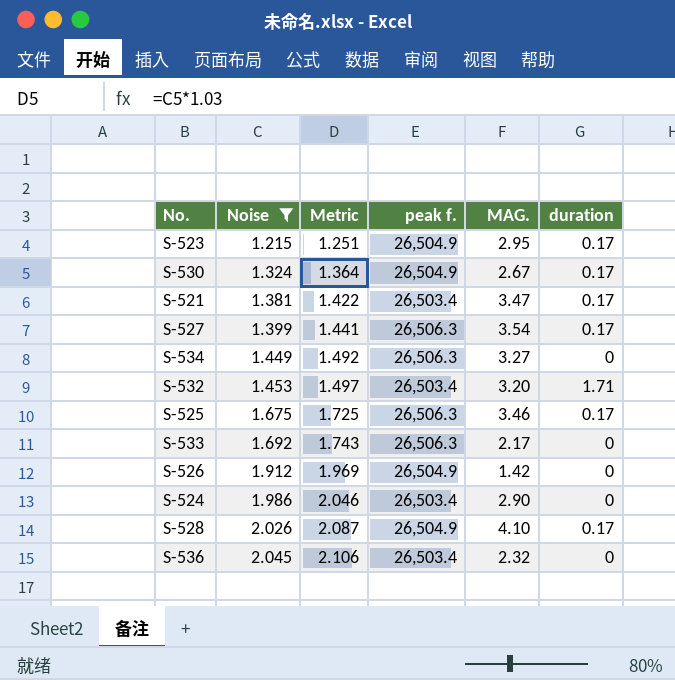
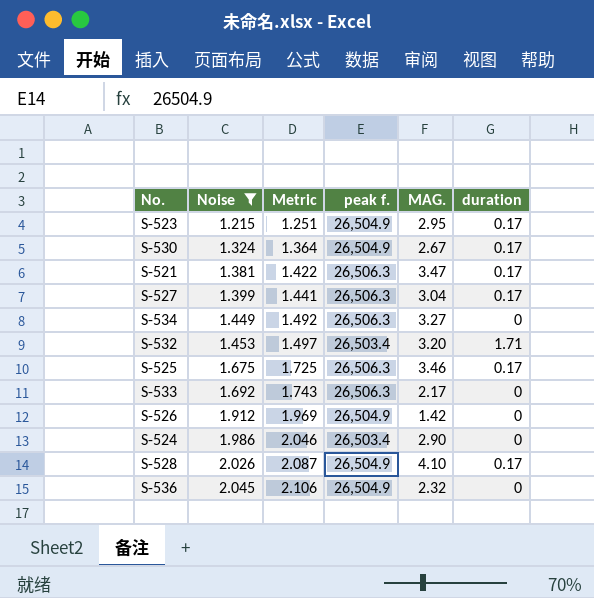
S-521 | peak f.: 26,503.4 -> 26,506.3
S-527 | MAG.: 3.54 -> 3.04
S-536 | peak f.: 26,503.4 -> 26,504.9

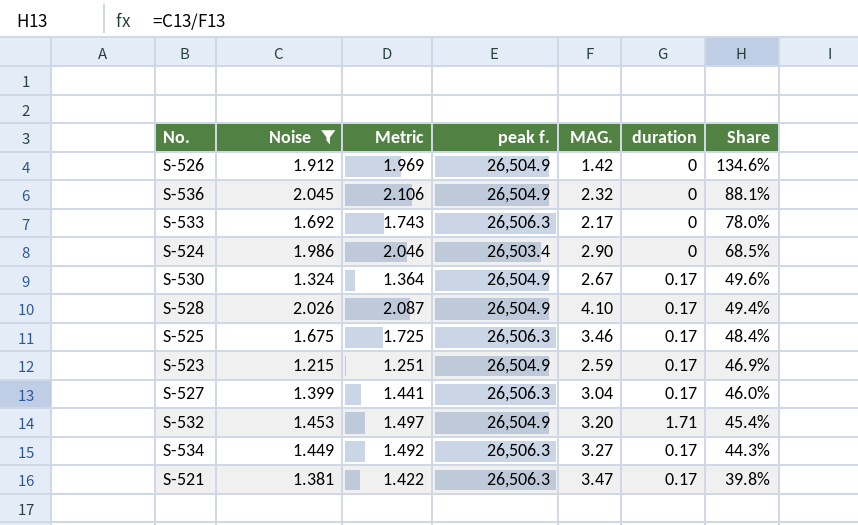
row order: Noise ascending -> Share descending
column Share | formula: none -> [Noise] / [MAG.]
S-523 | MAG.: 2.95 -> 2.59
S-532 | peak f.: 26,503.4 -> 26,504.9
S-534 | duration: 0 -> 0.17

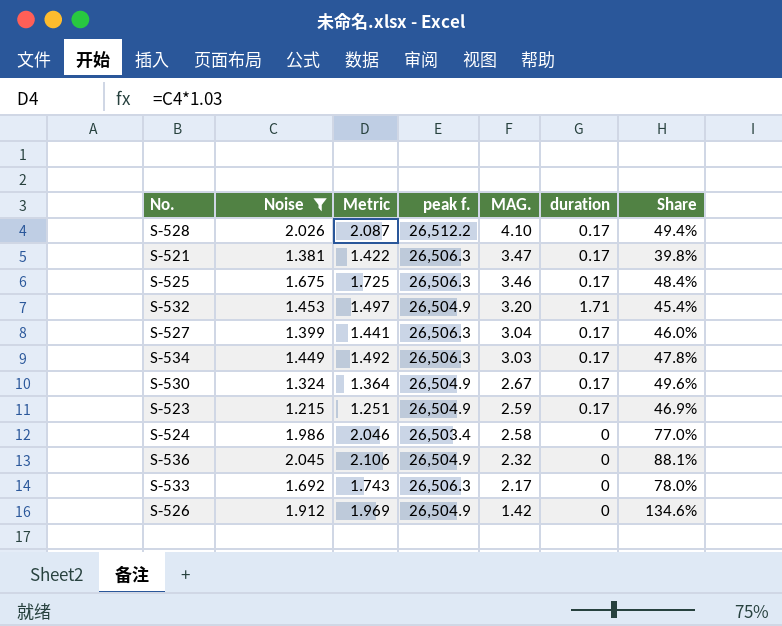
row order: Share descending -> MAG. descending
S-528 | peak f.: 26,504.9 -> 26,512.2
S-534 | MAG.: 3.27 -> 3.03
S-534 | Share: 44.3% -> 47.8%
S-524 | MAG.: 2.90 -> 2.58
S-524 | Share: 68.5% -> 77.0%

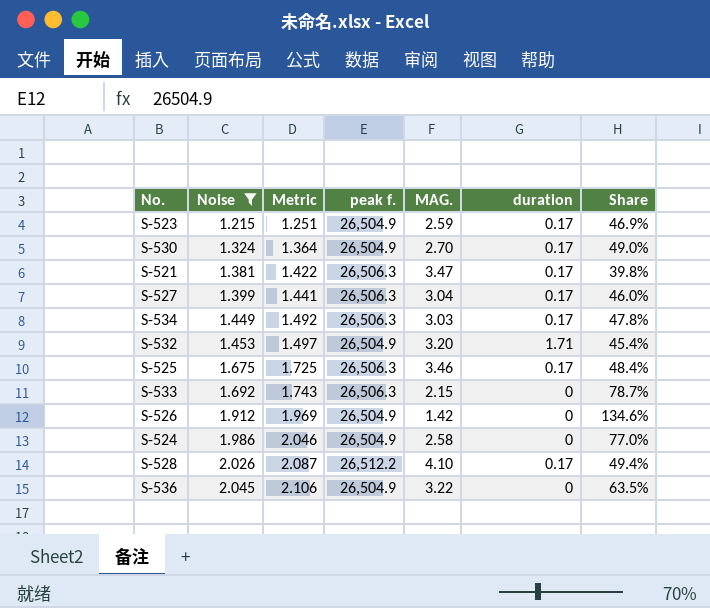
row order: MAG. descending -> Noise ascending
S-530 | MAG.: 2.67 -> 2.70
S-530 | Share: 49.6% -> 49.0%
S-533 | MAG.: 2.17 -> 2.15
S-533 | Share: 78.0% -> 78.7%
S-524 | peak f.: 26,503.4 -> 26,504.9
S-536 | MAG.: 2.32 -> 3.22
S-536 | Share: 88.1% -> 63.5%

